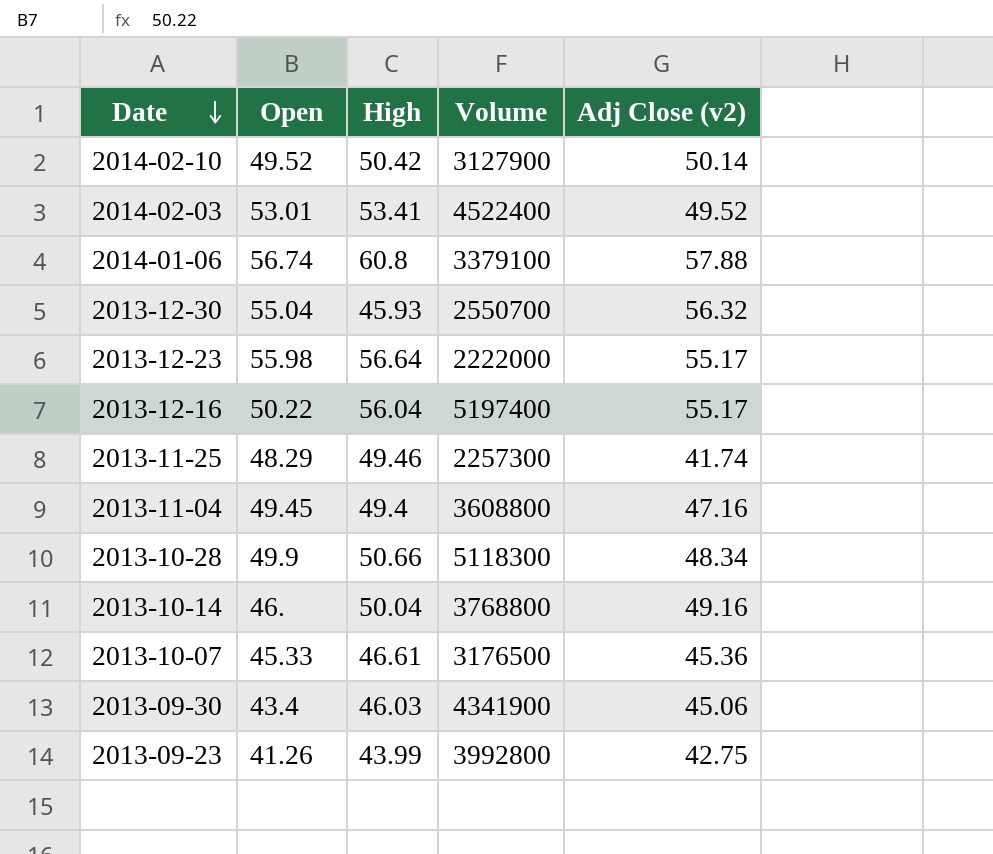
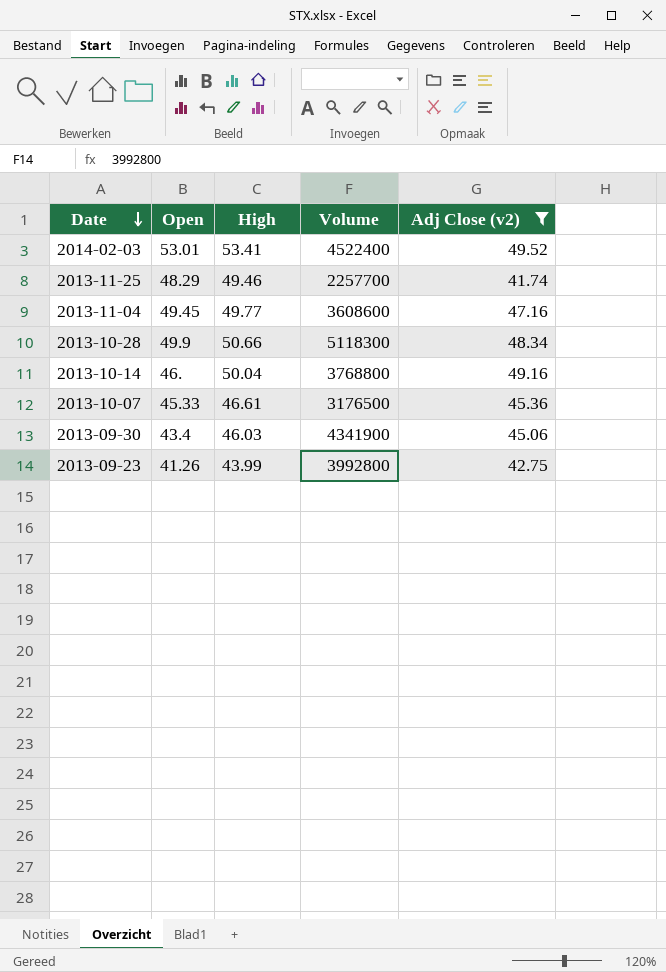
filter: none -> Adj Close (v2) <= 49.52
2013-11-25 | Volume: 2257300 -> 2257700
2013-11-04 | High: 49.4 -> 49.77
2013-11-04 | Volume: 3608800 -> 3608600

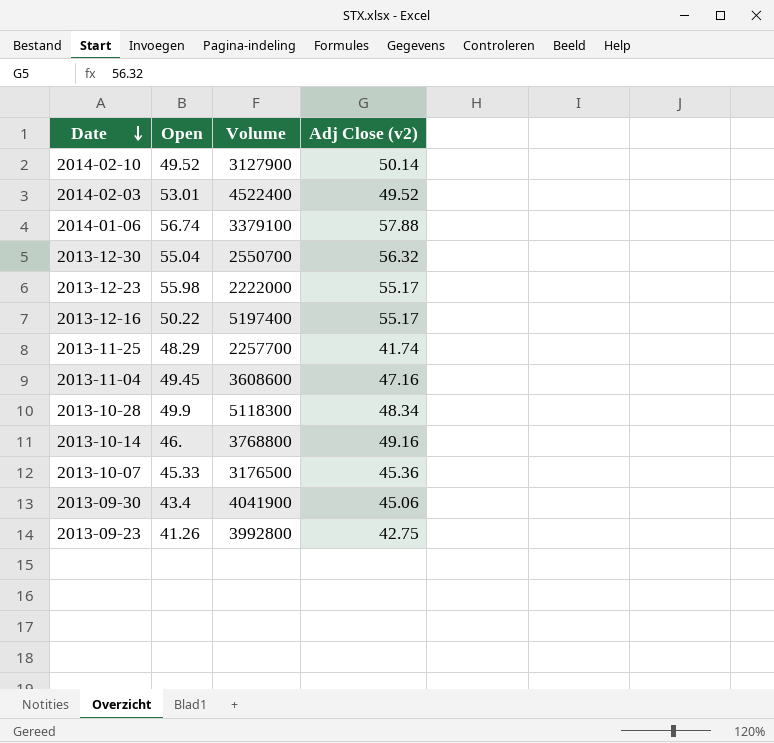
filter: Adj Close (v2) <= 49.52 -> none
column High | position: 3 -> none
2013-09-30 | Volume: 4341900 -> 4041900

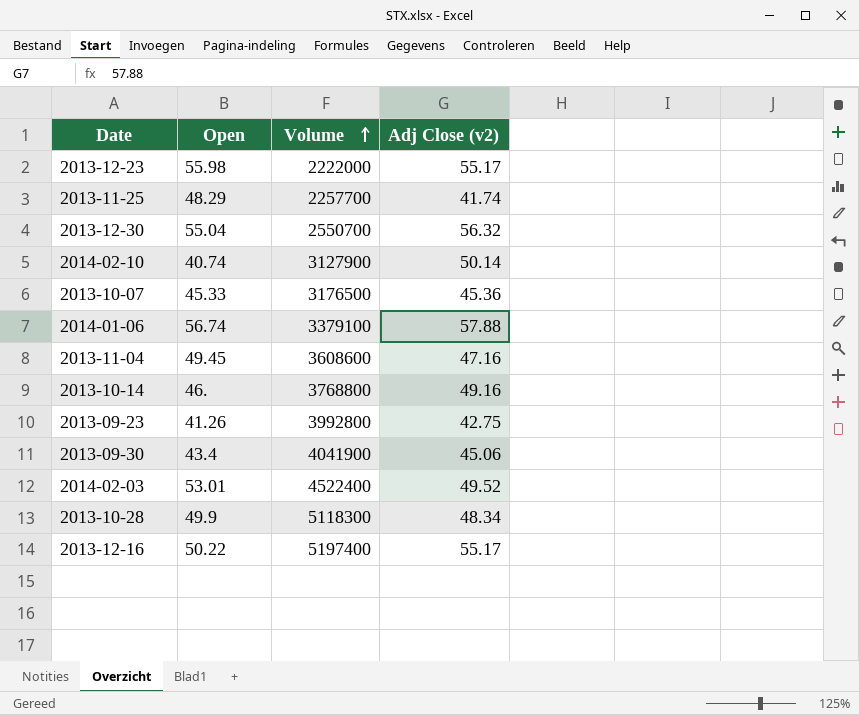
row order: Date descending -> Volume ascending
2014-02-10 | Open: 49.52 -> 40.74

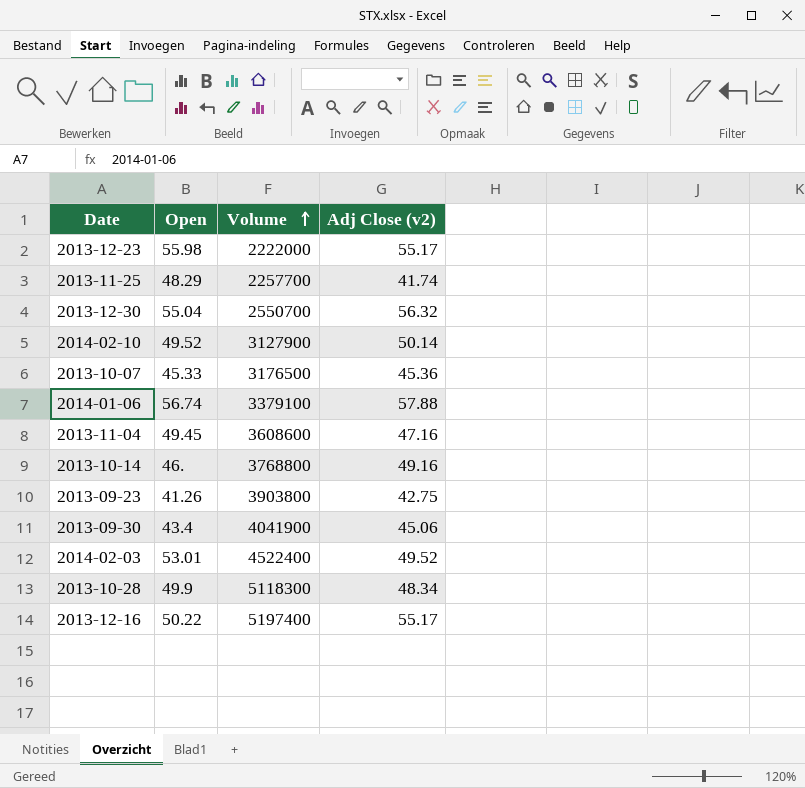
2014-02-10 | Open: 40.74 -> 49.52
2013-09-23 | Volume: 3992800 -> 3903800

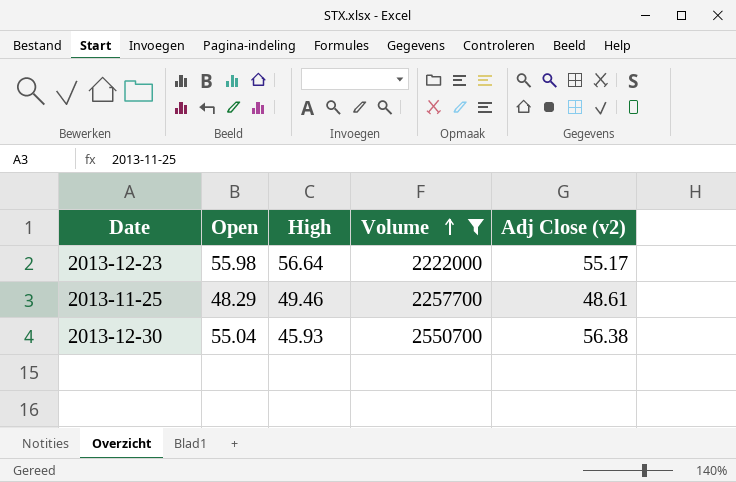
filter: none -> Volume <= 2550700
column High | position: none -> 3
2013-11-25 | Adj Close (v2): 41.74 -> 48.61
2013-12-30 | Adj Close (v2): 56.32 -> 56.38

